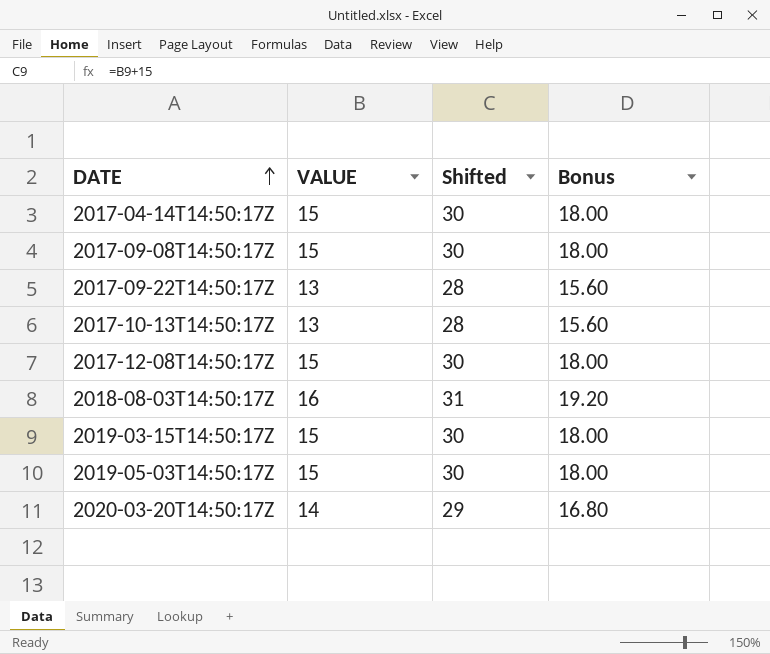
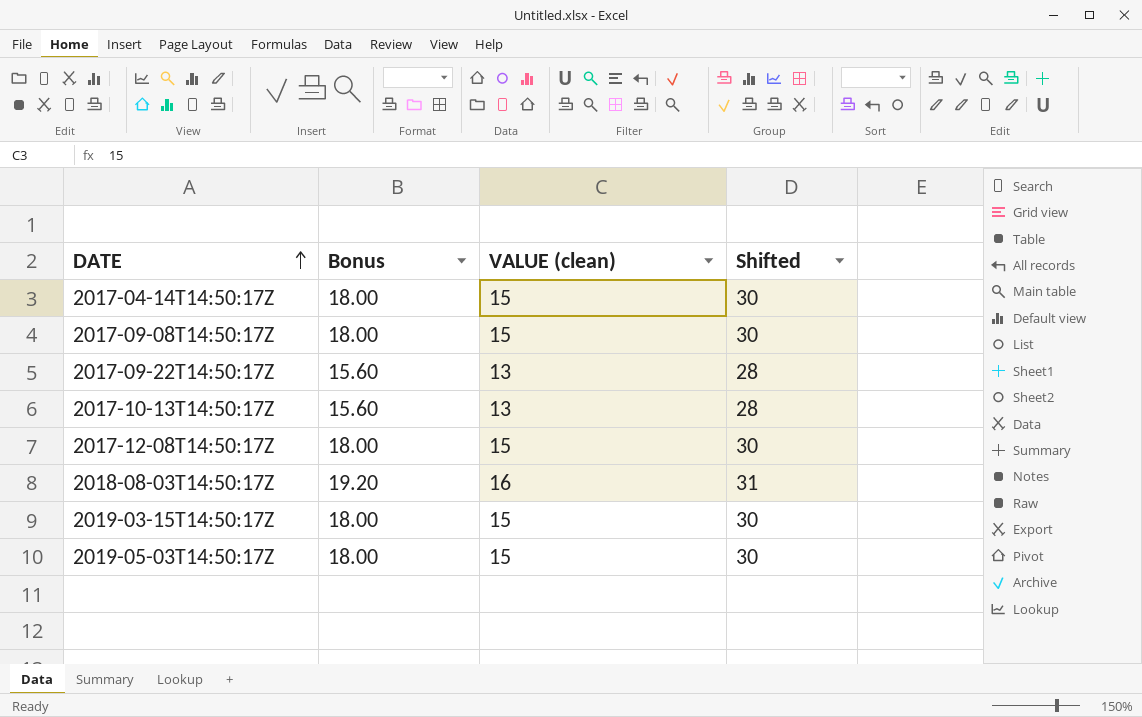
column Bonus | position: 4 -> 2
column name: VALUE -> VALUE (clean)
row 2020-03-20T14:50:17Z: 14 | 29 | 16.80 -> none

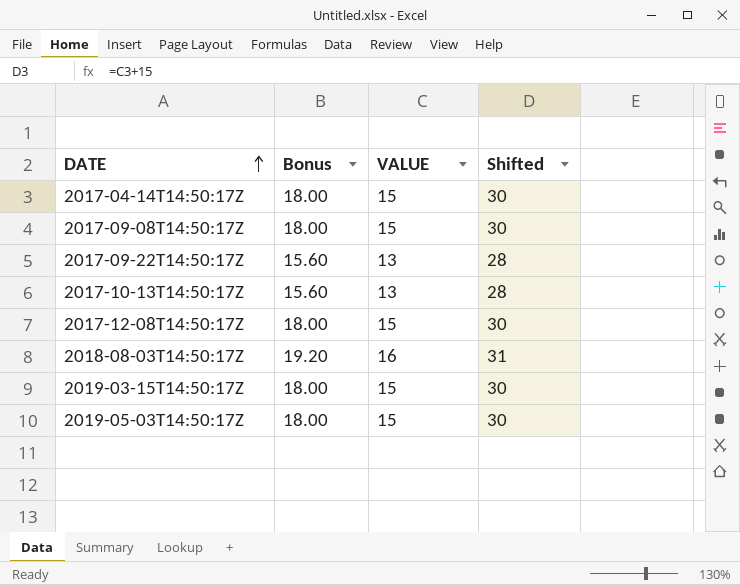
column name: VALUE (clean) -> VALUE

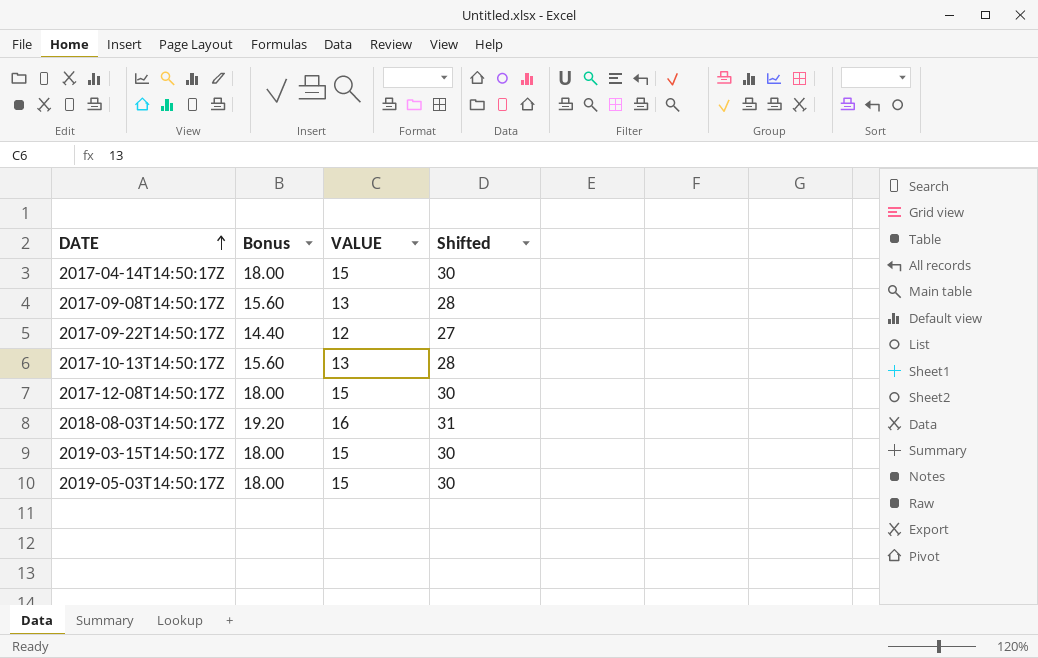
2017-09-08T14:50:17Z | Bonus: 18.00 -> 15.60
2017-09-08T14:50:17Z | VALUE: 15 -> 13
2017-09-08T14:50:17Z | Shifted: 30 -> 28
2017-09-22T14:50:17Z | Bonus: 15.60 -> 14.40
2017-09-22T14:50:17Z | VALUE: 13 -> 12
2017-09-22T14:50:17Z | Shifted: 28 -> 27

